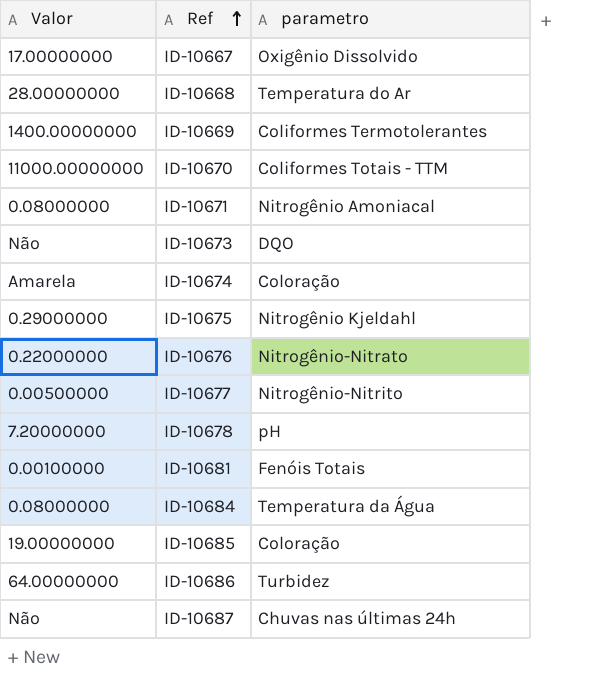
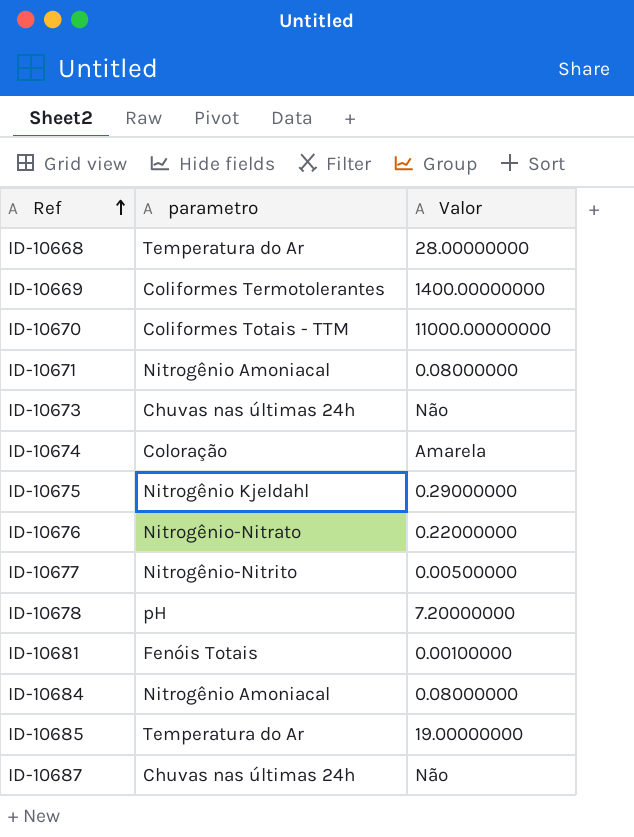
column Valor | position: 1 -> 3
row ID-10667: 17.00000000 | Oxigênio Dissolvido -> none
row ID-10686: 64.00000000 | Turbidez -> none
ID-10673 | parametro: DQO -> Chuvas nas últimas 24h
ID-10684 | parametro: Temperatura da Água -> Nitrogênio Amoniacal
ID-10685 | parametro: Coloração -> Temperatura do Ar

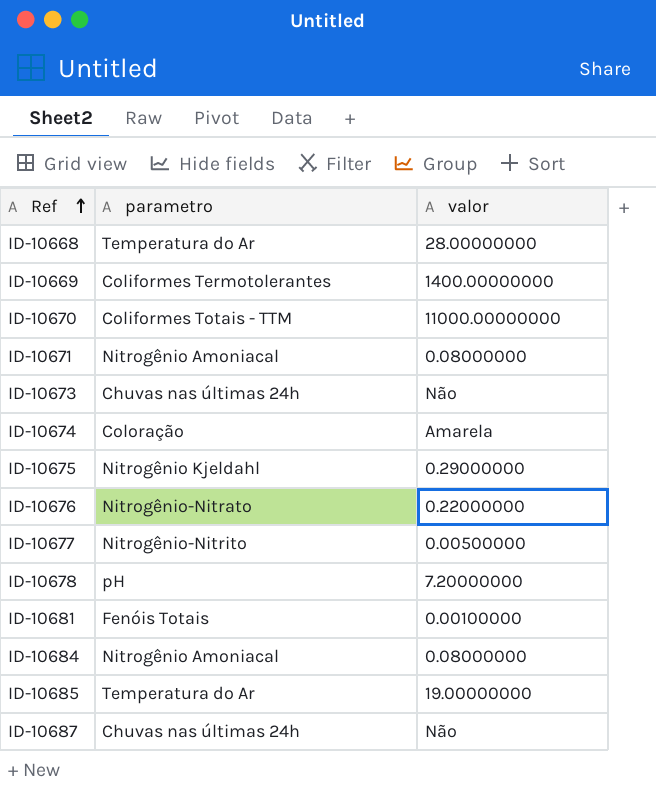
column name: Valor -> valor

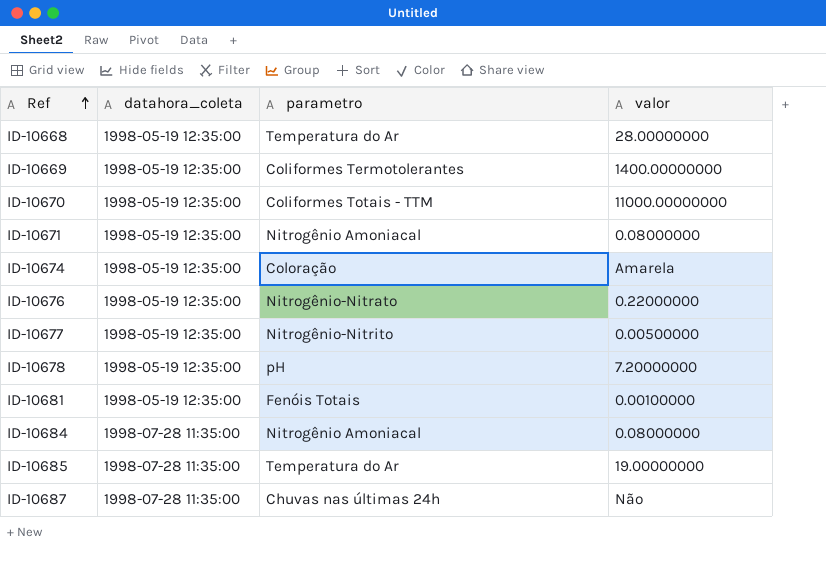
column datahora_coleta | position: none -> 2
row ID-10673: Chuvas nas últimas 24h | Não -> none
row ID-10675: Nitrogênio Kjeldahl | 0.29000000 -> none

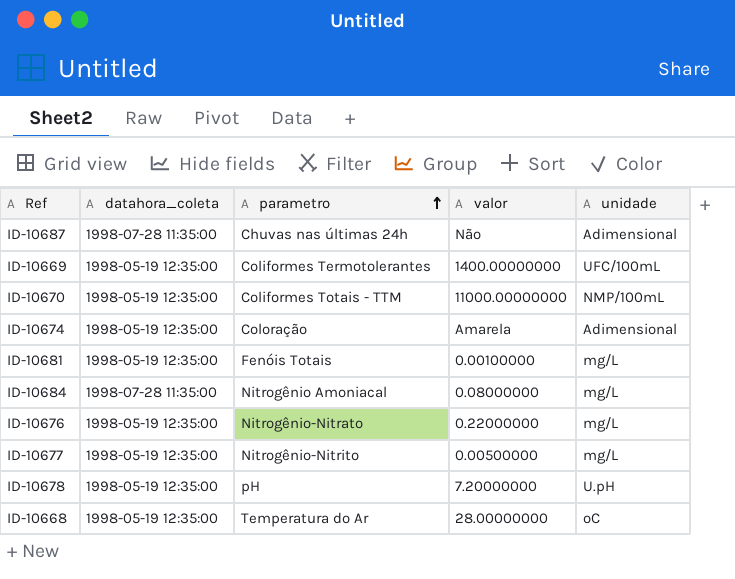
row order: Ref ascending -> parametro ascending
column unidade | position: none -> 5
row ID-10671: 1998-05-19 12:35:00 | Nitrogênio Amoniacal | 0.08000000 -> none
row ID-10685: 1998-07-28 11:35:00 | Temperatura do Ar | 19.00000000 -> none

